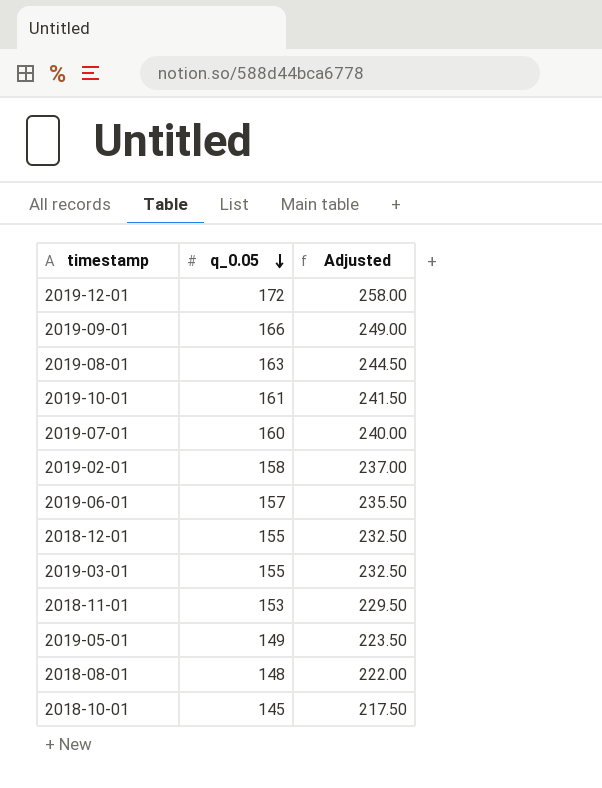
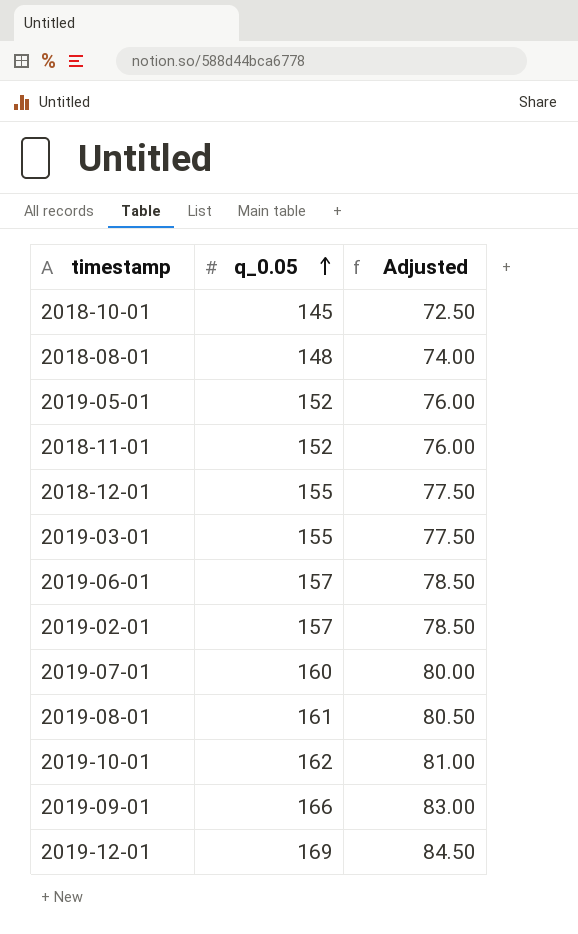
row order: q_0.05 descending -> q_0.05 ascending
column Adjusted | formula: [q_0.05] * 1.5 -> [q_0.05] * 0.5
2019-05-01 | q_0.05: 149 -> 152
2018-11-01 | q_0.05: 153 -> 152
2019-02-01 | q_0.05: 158 -> 157
2019-08-01 | q_0.05: 163 -> 161
2019-10-01 | q_0.05: 161 -> 162
2019-12-01 | q_0.05: 172 -> 169

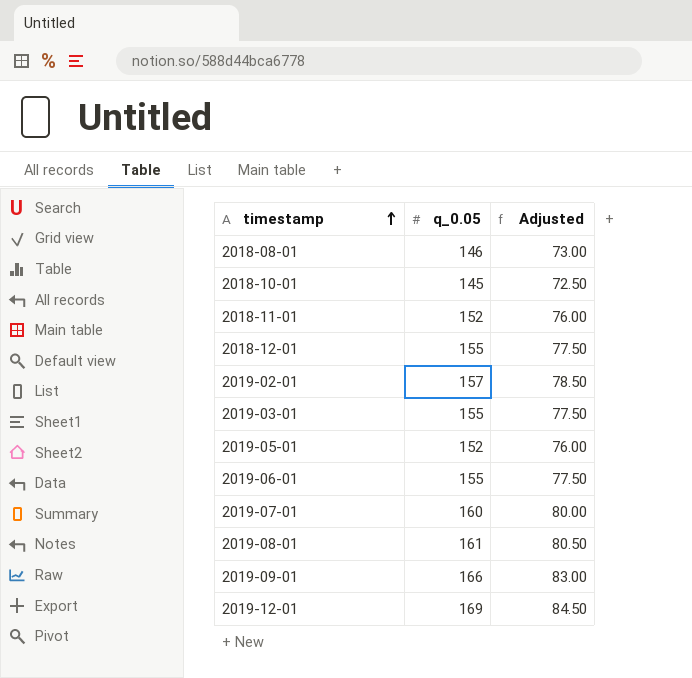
row order: q_0.05 ascending -> timestamp ascending
row 2019-10-01: 162 | 81.00 -> none
2018-08-01 | q_0.05: 148 -> 146
2018-08-01 | Adjusted: 74.00 -> 73.00
2019-06-01 | q_0.05: 157 -> 155
2019-06-01 | Adjusted: 78.50 -> 77.50

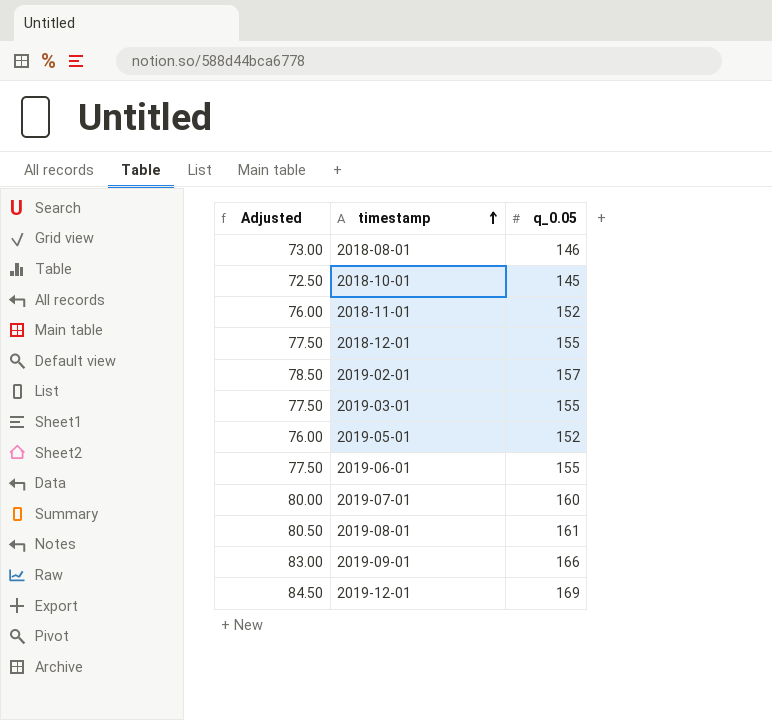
column Adjusted | position: 3 -> 1

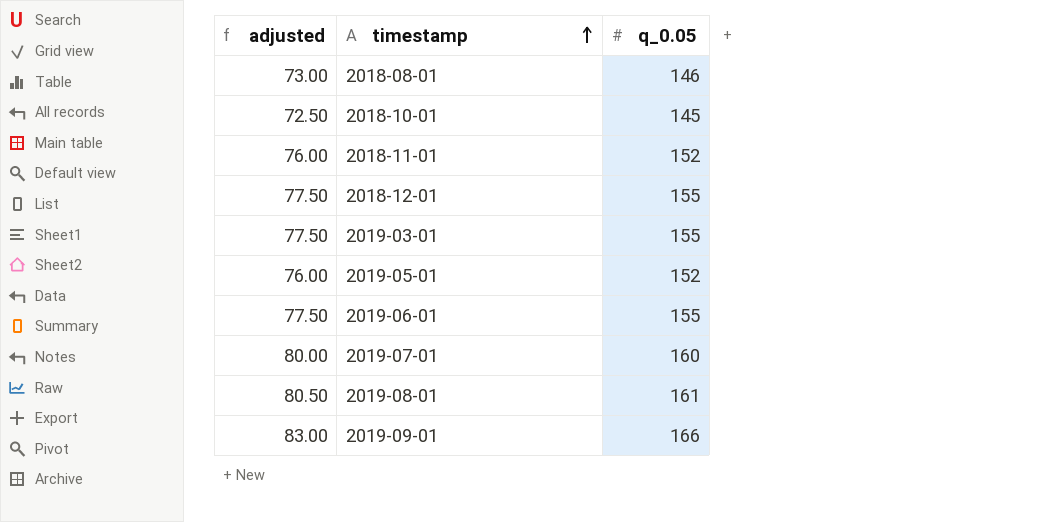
column name: Adjusted -> adjusted
row 2019-02-01: 78.50 | 157 -> none
row 2019-12-01: 84.50 | 169 -> none

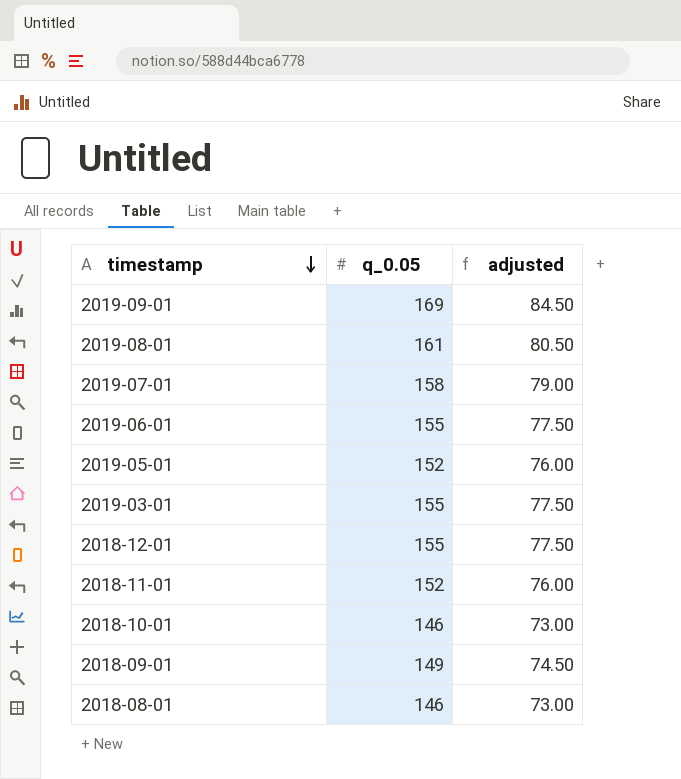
row order: timestamp ascending -> timestamp descending
column adjusted | position: 1 -> 3
2019-09-01 | q_0.05: 166 -> 169
2019-09-01 | adjusted: 83.00 -> 84.50
2019-07-01 | q_0.05: 160 -> 158
2019-07-01 | adjusted: 80.00 -> 79.00
2018-10-01 | q_0.05: 145 -> 146
2018-10-01 | adjusted: 72.50 -> 73.00
row 2018-09-01: none -> 149 | 74.50

